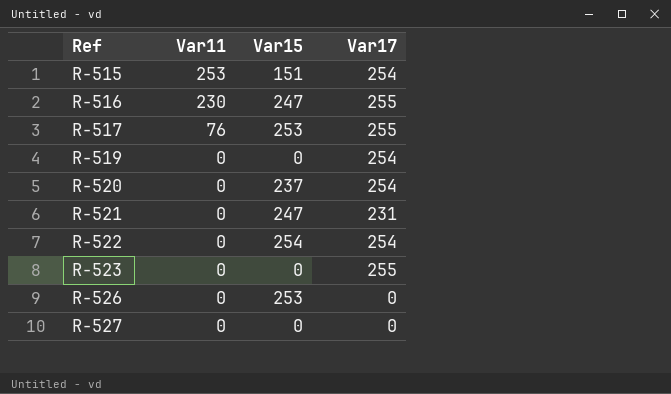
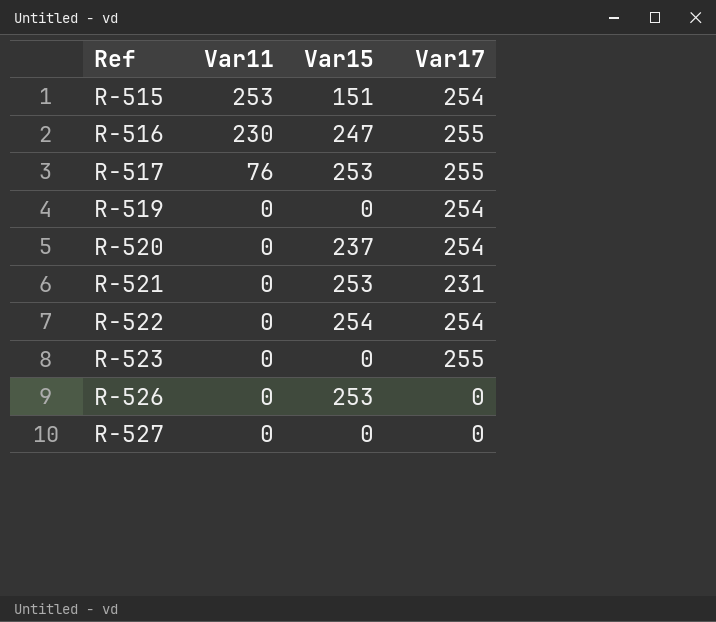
R-521 | Var15: 247 -> 253

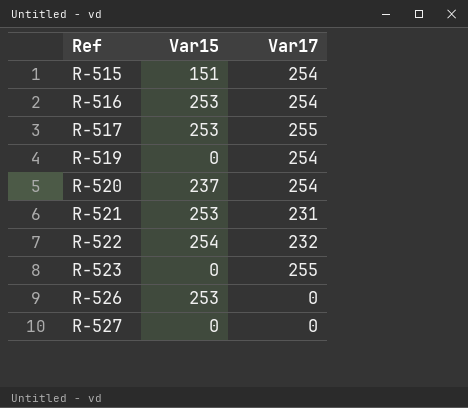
column Var11 | position: 2 -> none
R-516 | Var15: 247 -> 253
R-516 | Var17: 255 -> 254
R-522 | Var17: 254 -> 232

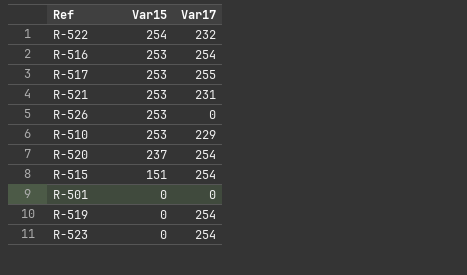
row order: Ref ascending -> Var15 descending
row R-527: 0 | 0 -> none
row R-510: none -> 253 | 229
row R-501: none -> 0 | 0
R-523 | Var17: 255 -> 254

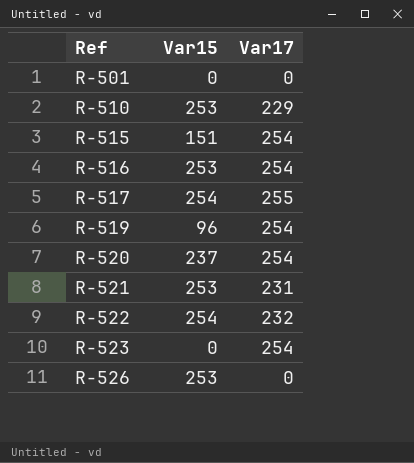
row order: Var15 descending -> Ref ascending
R-517 | Var15: 253 -> 254
R-519 | Var15: 0 -> 96

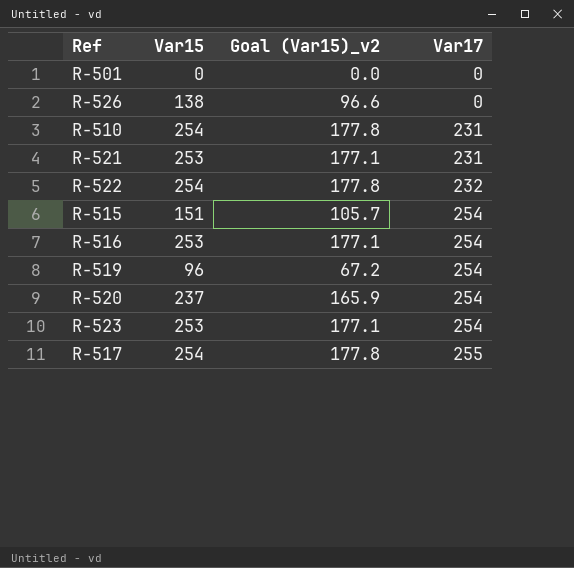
row order: Ref ascending -> Var17 ascending
column Goal (Var15)_v2 | formula: none -> [Var15] * 0.7
R-526 | Var15: 253 -> 138
R-510 | Var15: 253 -> 254
R-510 | Var17: 229 -> 231
R-523 | Var15: 0 -> 253

